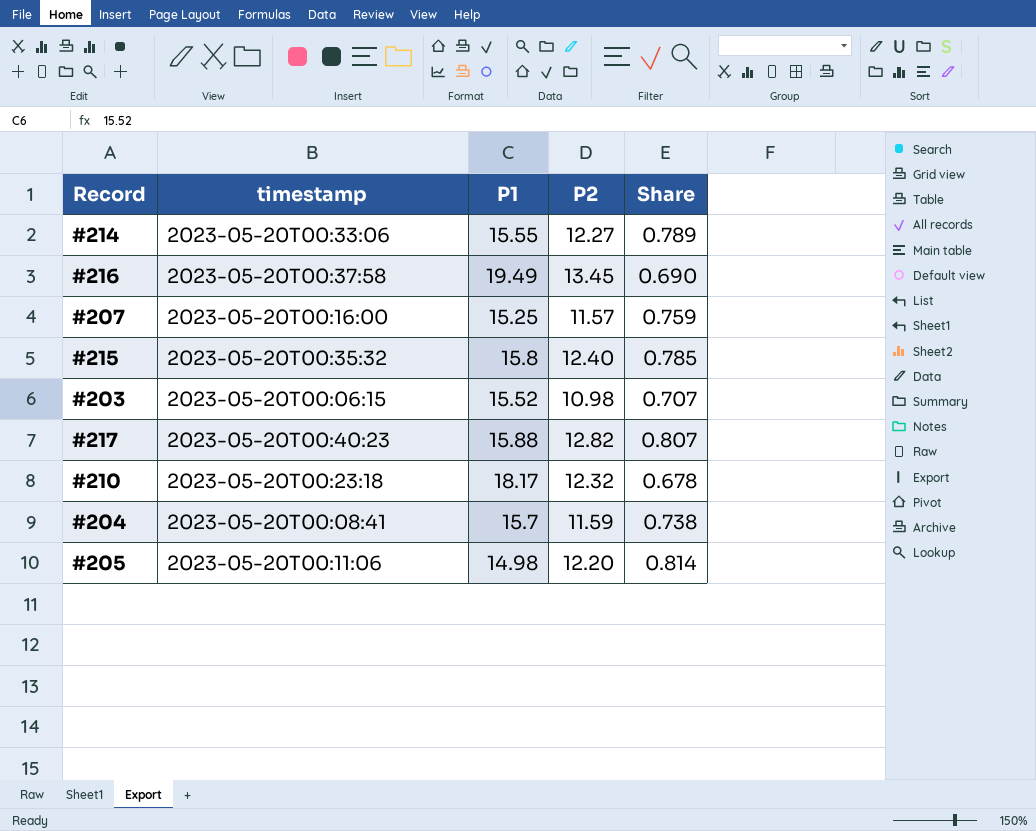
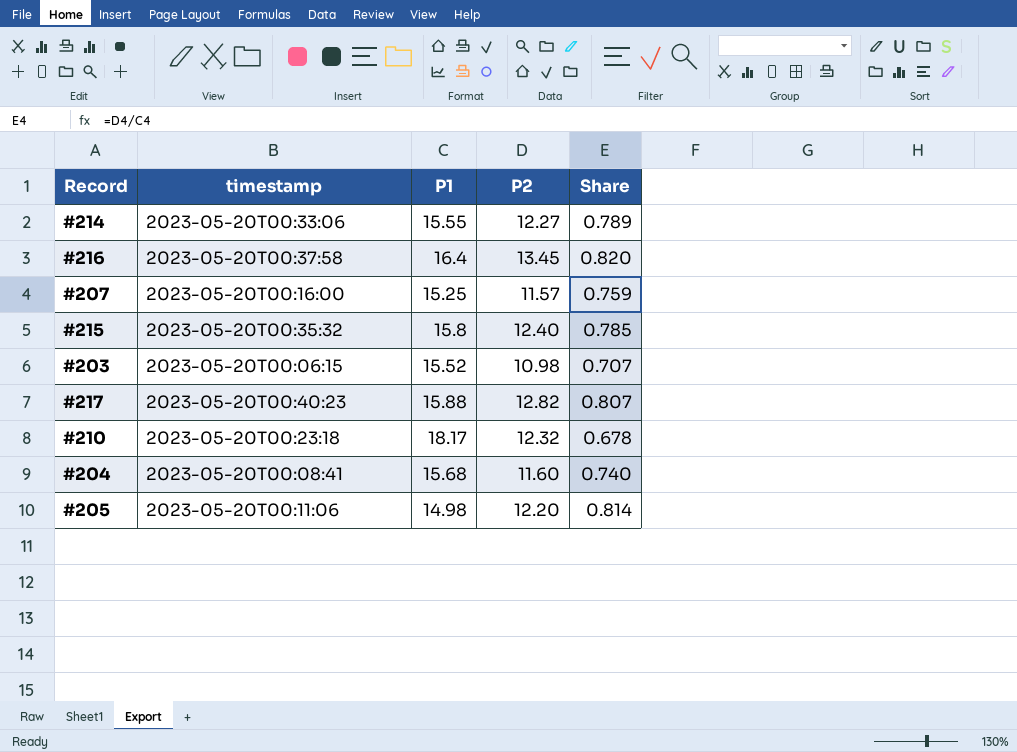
#216 | P1: 19.49 -> 16.4
#216 | Share: 0.690 -> 0.820
#204 | P1: 15.7 -> 15.68
#204 | P2: 11.59 -> 11.60
#204 | Share: 0.738 -> 0.740

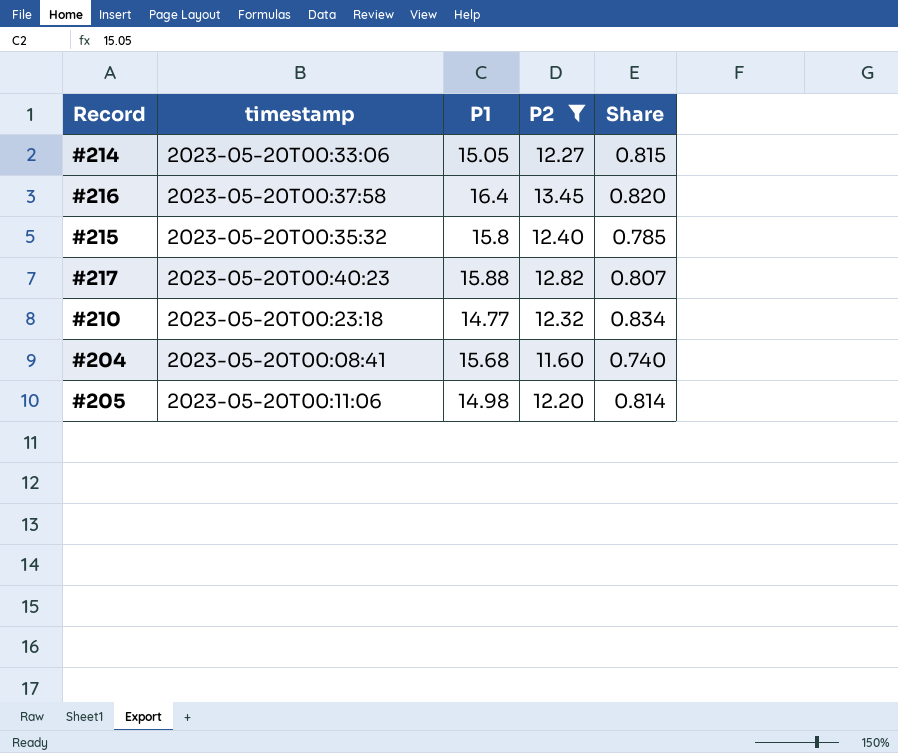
filter: none -> P2 >= 11.60
#214 | P1: 15.55 -> 15.05
#214 | Share: 0.789 -> 0.815
#210 | P1: 18.17 -> 14.77
#210 | Share: 0.678 -> 0.834

